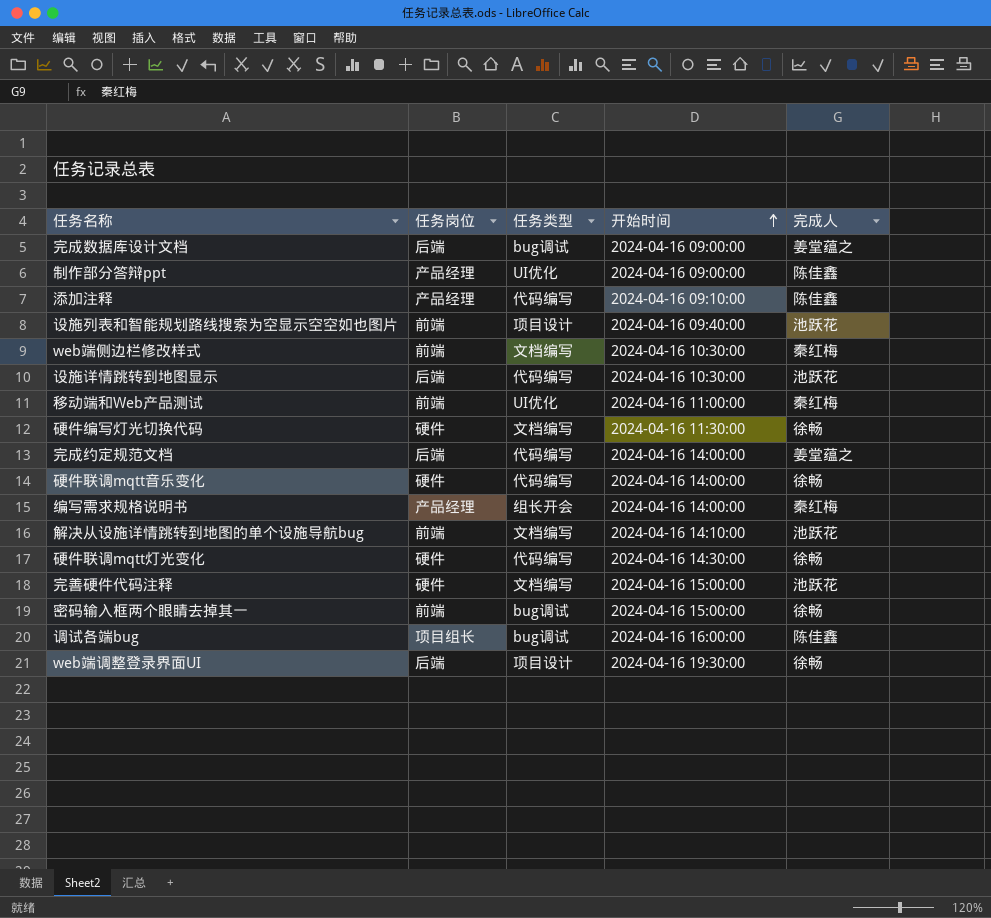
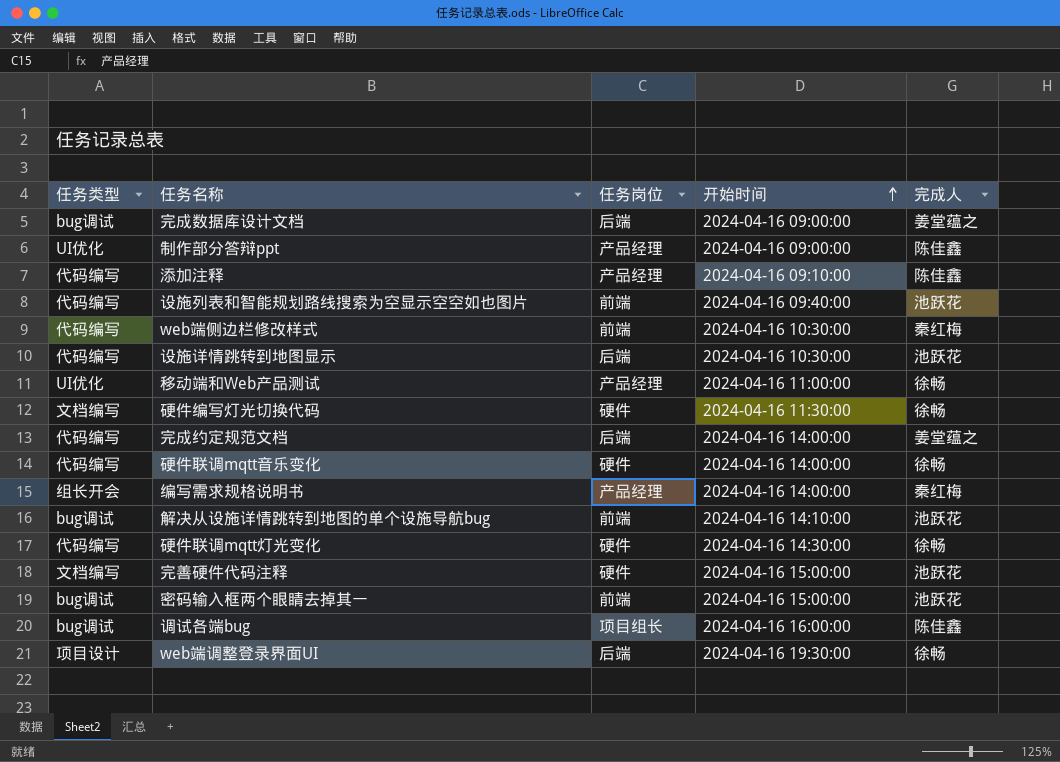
column 任务类型 | position: 3 -> 1
设施列表和智能规划路线搜索为空显示空空如也图片 | 任务类型: 项目设计 -> 代码编写
web端侧边栏修改样式 | 任务类型: 文档编写 -> 代码编写
移动端和Web产品测试 | 任务岗位: 前端 -> 产品经理
移动端和Web产品测试 | 完成人: 秦红梅 -> 徐畅
解决从设施详情跳转到地图的单个设施导航bug | 任务类型: 文档编写 -> bug调试
密码输入框两个眼睛去掉其一 | 完成人: 徐畅 -> 池跃花

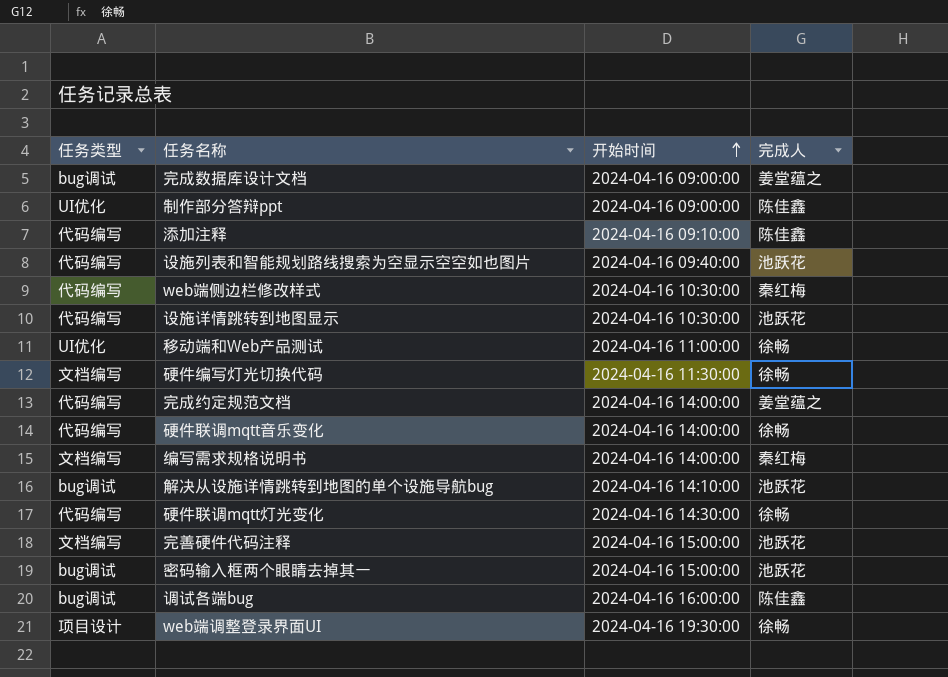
column 任务岗位 | position: 3 -> none
编写需求规格说明书 | 任务类型: 组长开会 -> 文档编写

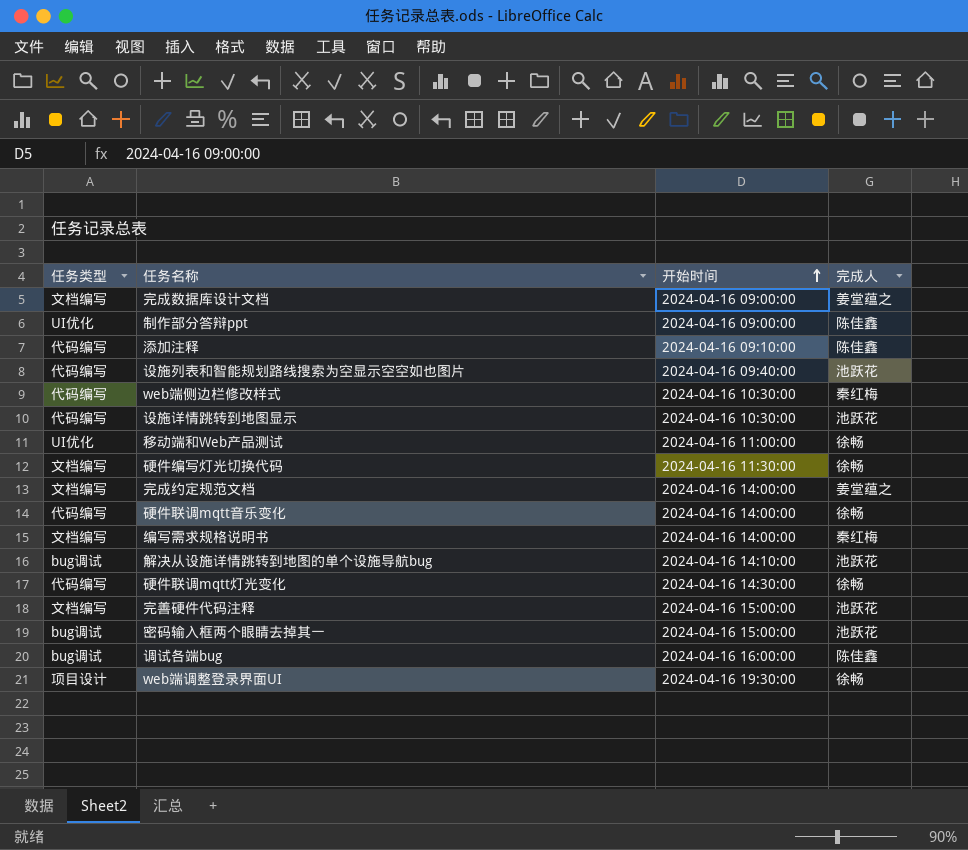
完成数据库设计文档 | 任务类型: bug调试 -> 文档编写
完成约定规范文档 | 任务类型: 代码编写 -> 文档编写

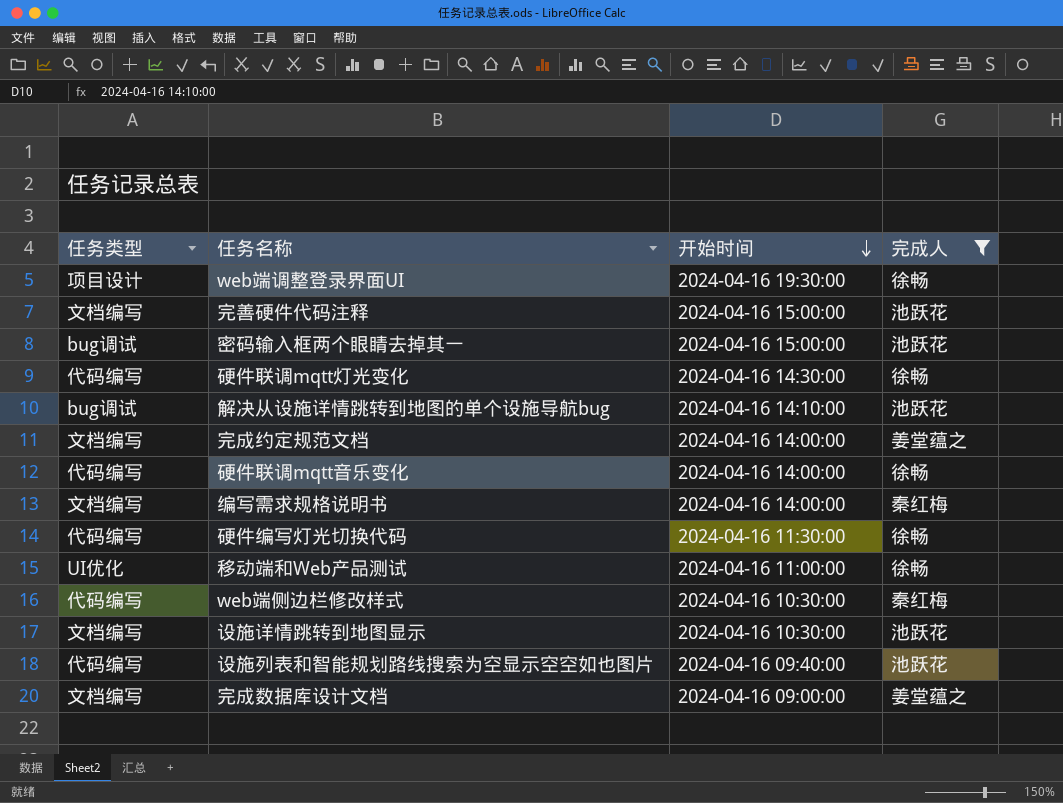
filter: none -> 完成人 != 陈佳鑫
row order: 开始时间 ascending -> 开始时间 descending
硬件编写灯光切换代码 | 任务类型: 文档编写 -> 代码编写
设施详情跳转到地图显示 | 任务类型: 代码编写 -> 文档编写

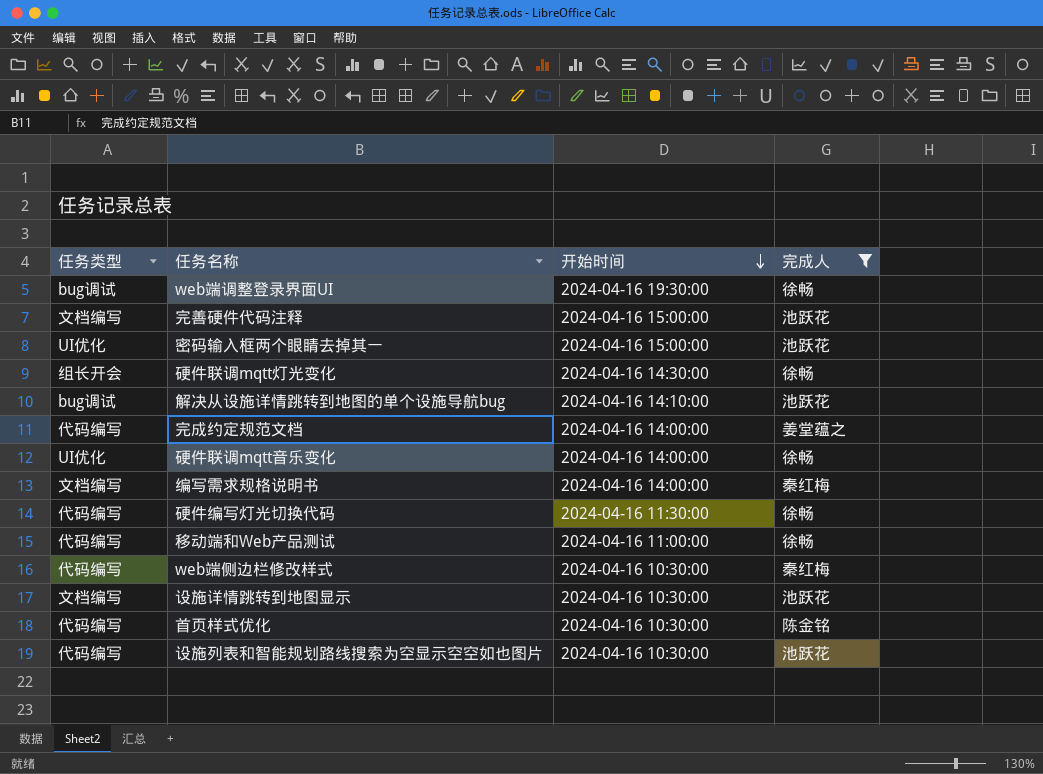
row 完成数据库设计文档: 文档编写 | 2024-04-16 09:00:00 | 姜堂蕴之 -> none
web端调整登录界面UI | 任务类型: 项目设计 -> bug调试
密码输入框两个眼睛去掉其一 | 任务类型: bug调试 -> UI优化
硬件联调mqtt灯光变化 | 任务类型: 代码编写 -> 组长开会
完成约定规范文档 | 任务类型: 文档编写 -> 代码编写
硬件联调mqtt音乐变化 | 任务类型: 代码编写 -> UI优化
移动端和Web产品测试 | 任务类型: UI优化 -> 代码编写
row 首页样式优化: none -> 代码编写 | 2024-04-16 10:30:00 | 陈金铭
设施列表和智能规划路线搜索为空显示空空如也图片 | 开始时间: 2024-04-16 09:40:00 -> 2024-04-16 10:30:00

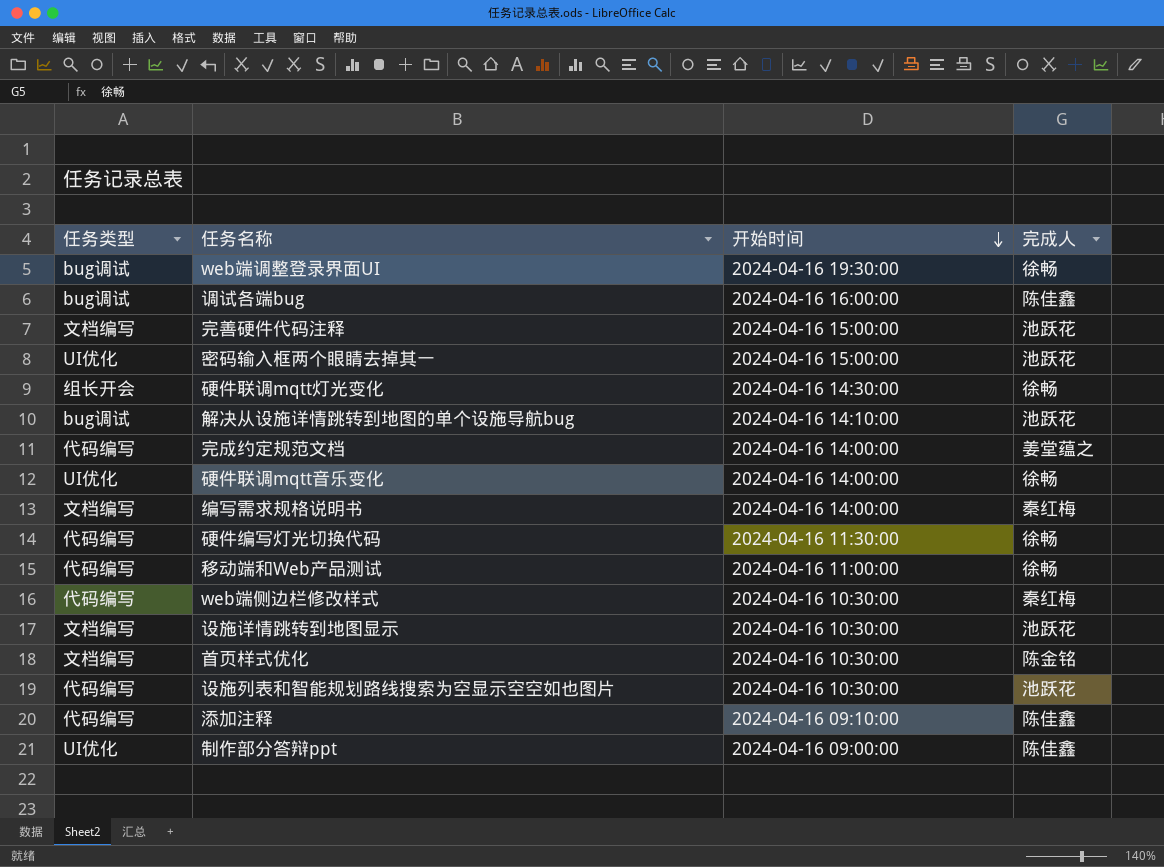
filter: 完成人 != 陈佳鑫 -> none
首页样式优化 | 任务类型: 代码编写 -> 文档编写

